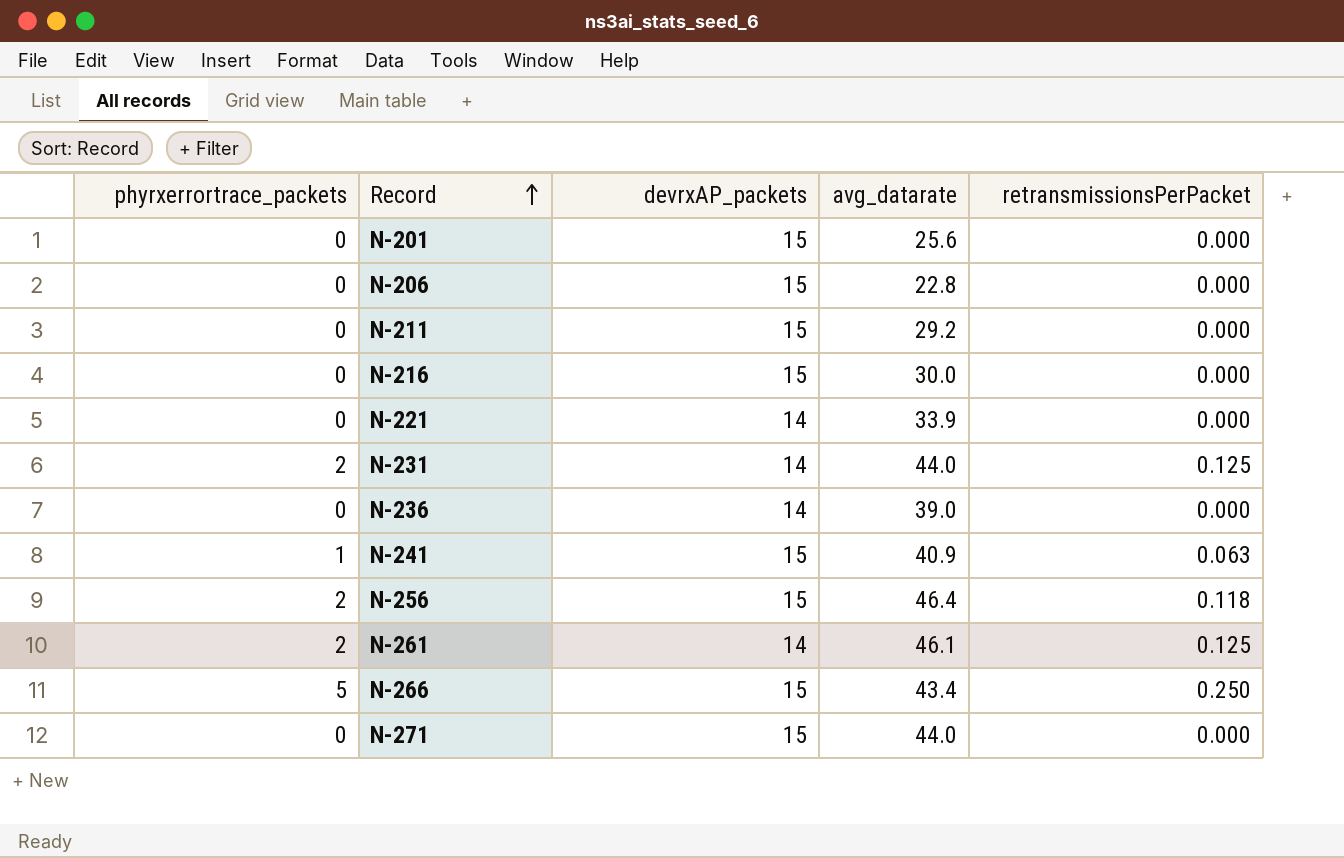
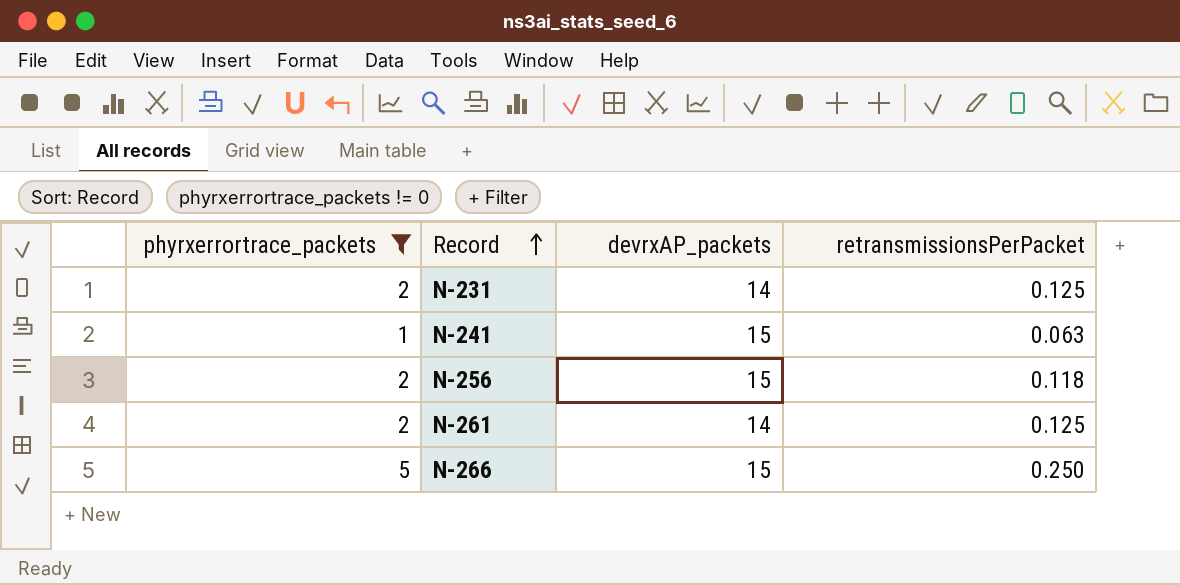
filter: none -> phyrxerrortrace_packets != 0
column avg_datarate | position: 4 -> none

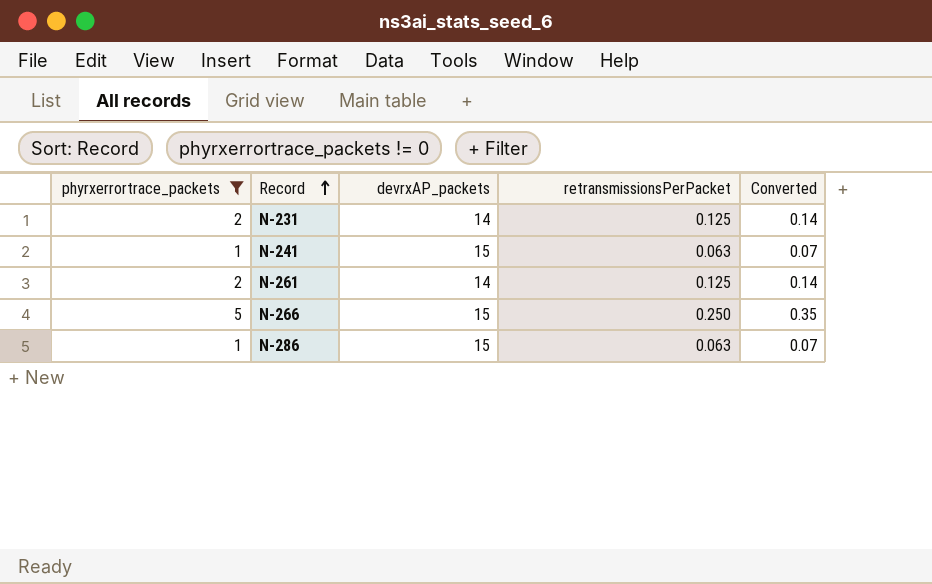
column Converted | formula: none -> [phyrxerrortrace_packets] * 0.07
row N-256: 2 | 15 | 0.118 -> none
row N-286: none -> 1 | 15 | 0.063 | 0.07

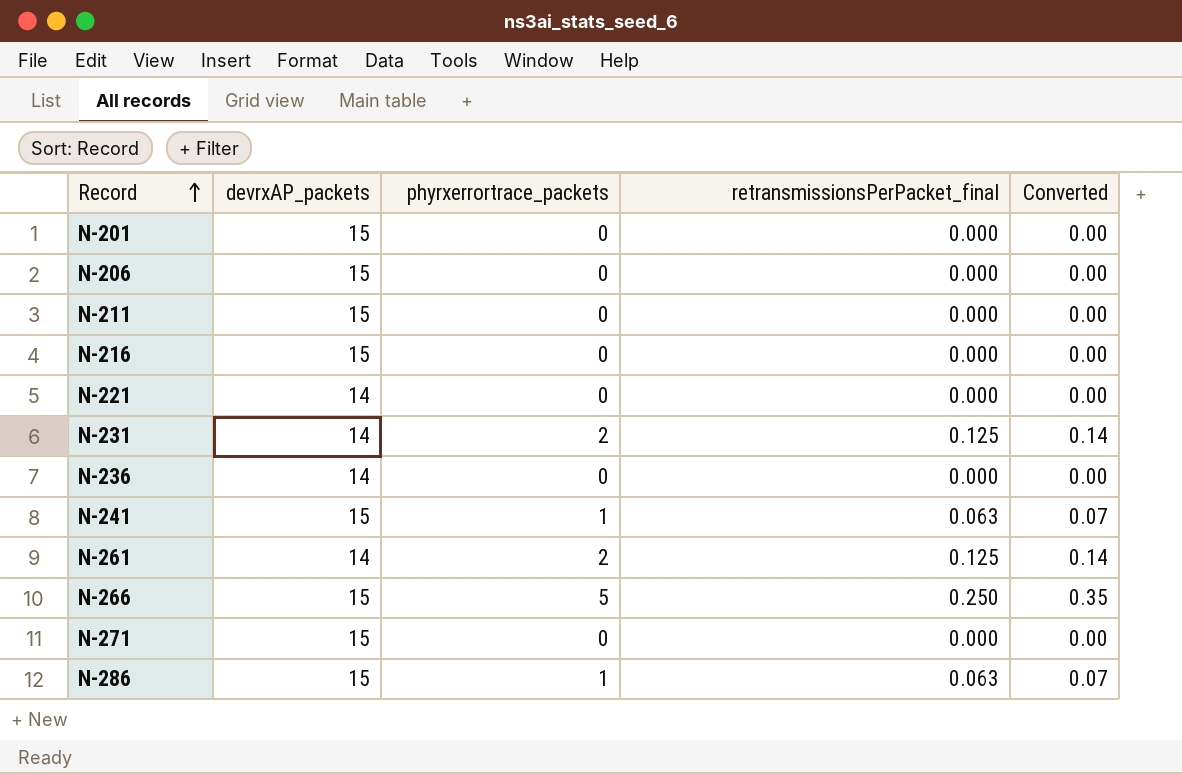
filter: phyrxerrortrace_packets != 0 -> none
column phyrxerrortrace_packets | position: 1 -> 3
column name: retransmissionsPerPacket -> retransmissionsPerPacket_final

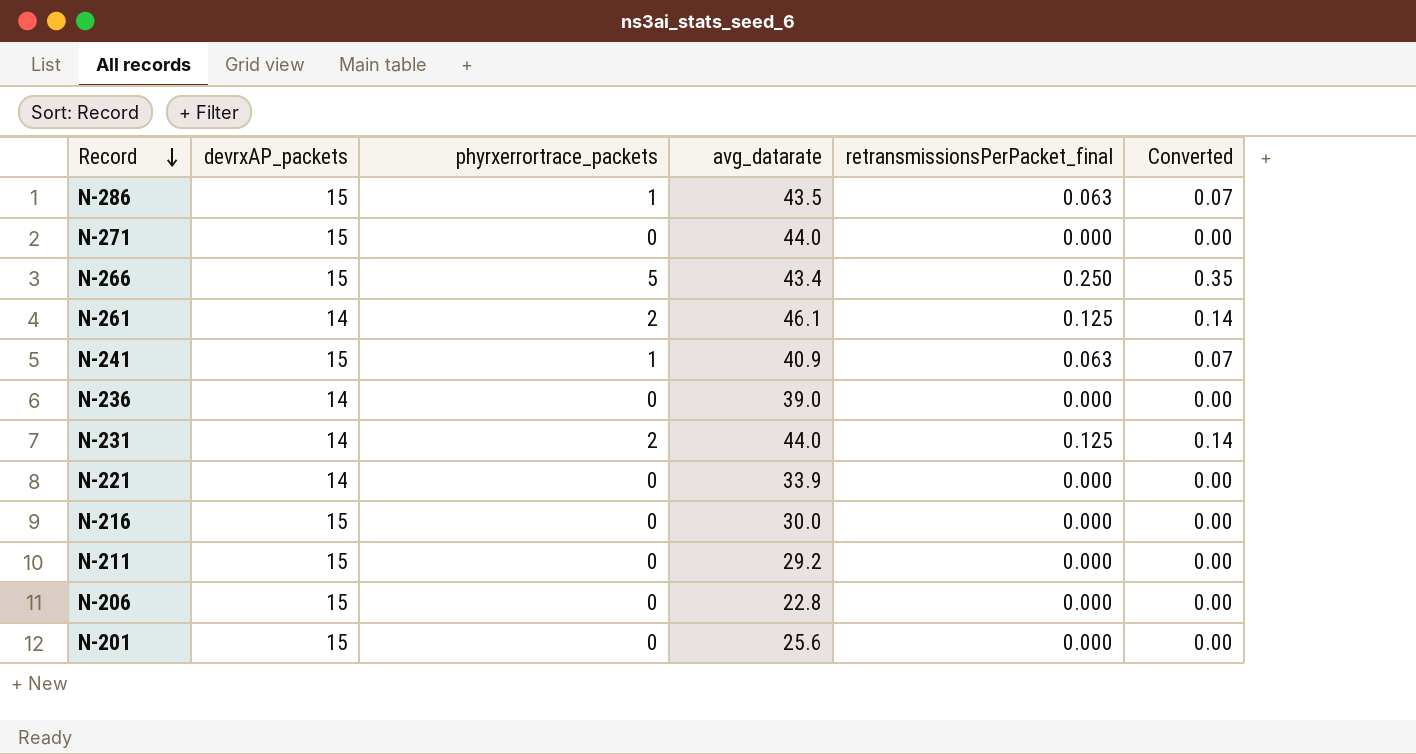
row order: Record ascending -> Record descending
column avg_datarate | position: none -> 4

